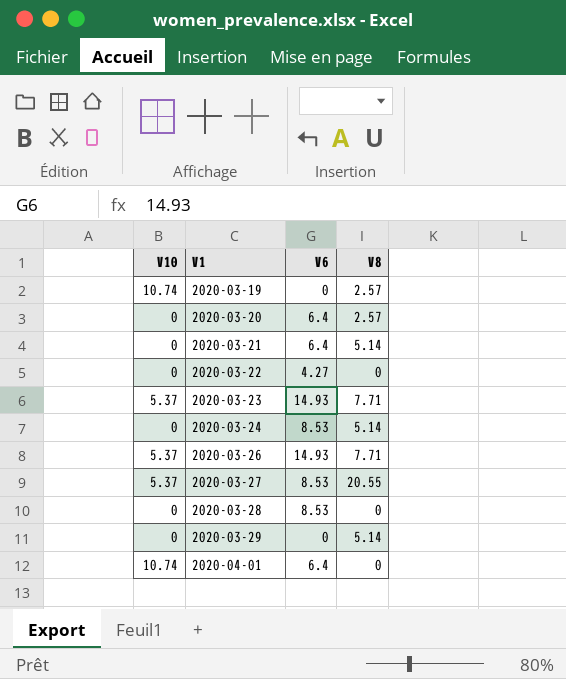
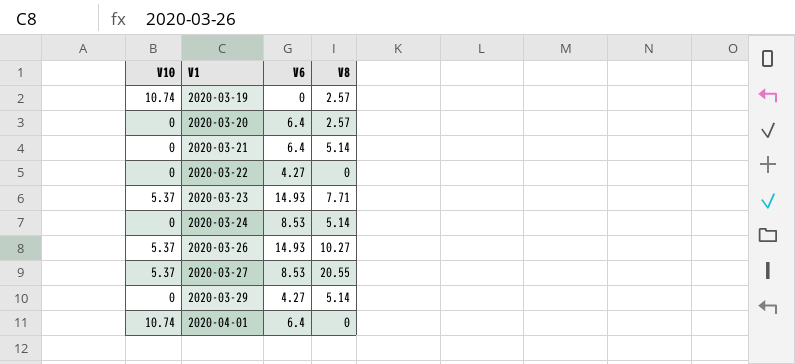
row 2020-03-28: 0 | 8.53 | 0 -> none
2020-03-26 | V8: 7.71 -> 10.27
2020-03-29 | V6: 0 -> 4.27

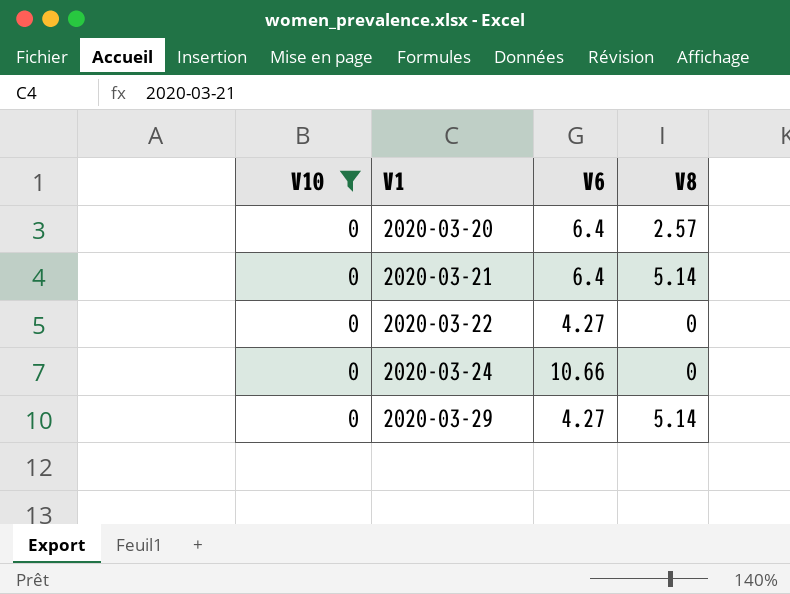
filter: none -> V10 = 0
2020-03-24 | V6: 8.53 -> 10.66
2020-03-24 | V8: 5.14 -> 0

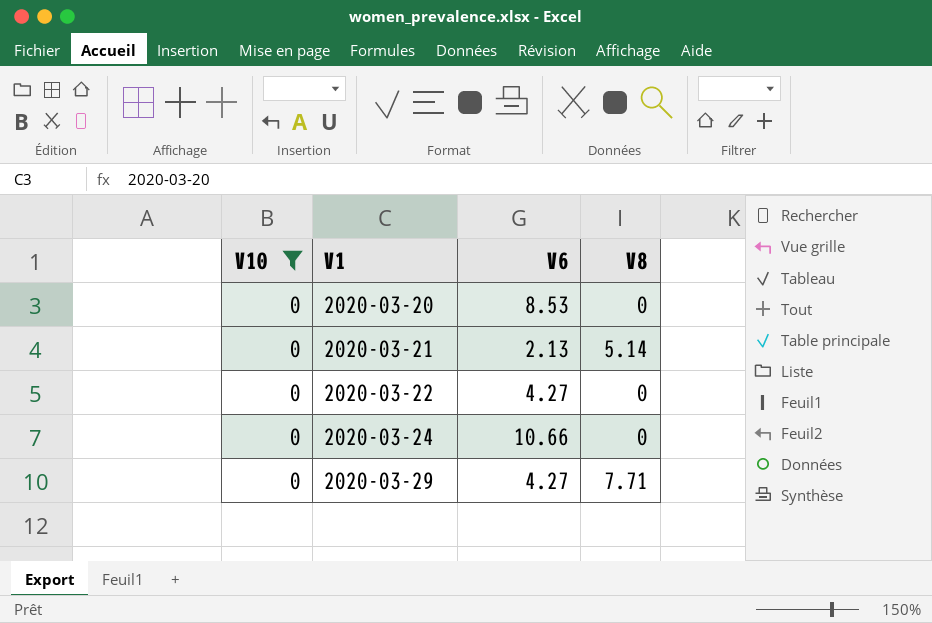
2020-03-20 | V6: 6.4 -> 8.53
2020-03-20 | V8: 2.57 -> 0
2020-03-21 | V6: 6.4 -> 2.13
2020-03-29 | V8: 5.14 -> 7.71

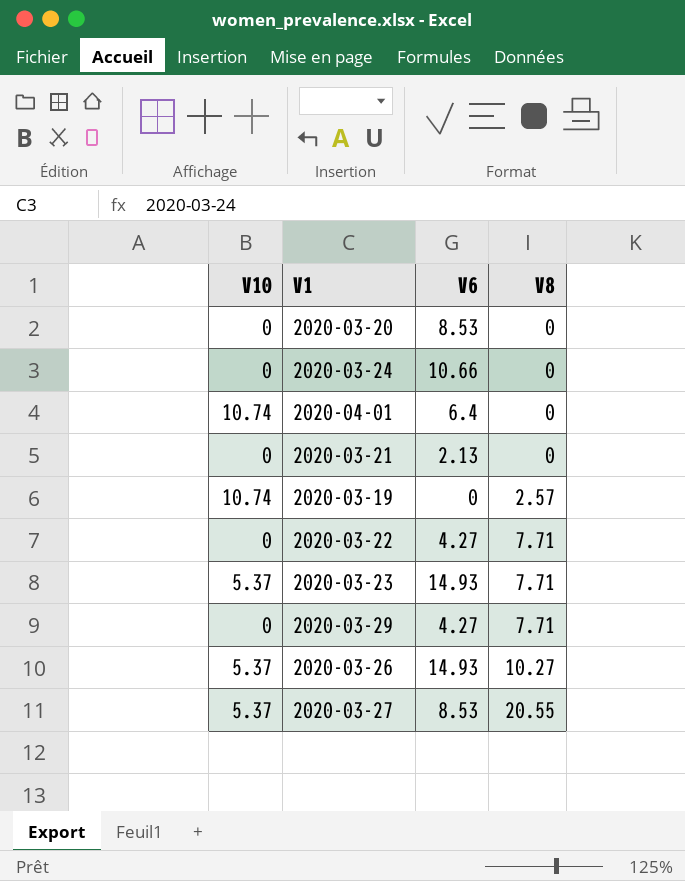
filter: V10 = 0 -> none
row order: V1 ascending -> V8 ascending
2020-03-21 | V8: 5.14 -> 0
2020-03-22 | V8: 0 -> 7.71

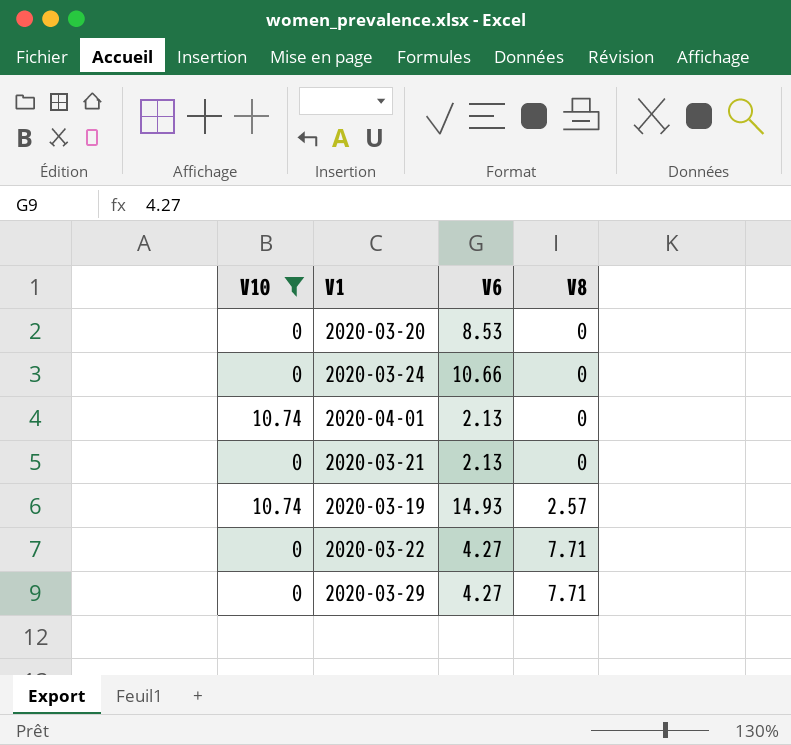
filter: none -> V10 != 5.37
2020-04-01 | V6: 6.4 -> 2.13
2020-03-19 | V6: 0 -> 14.93

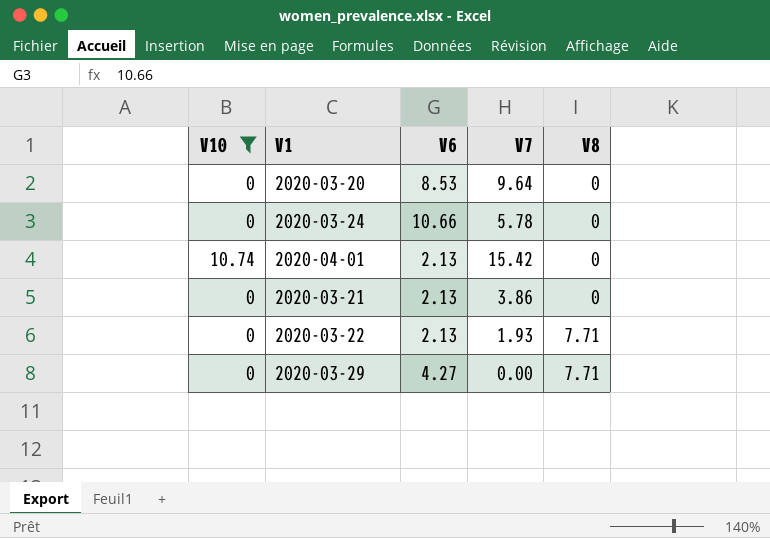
column V7 | position: none -> 4
row 2020-03-19: 10.74 | 14.93 | 2.57 -> none
2020-03-22 | V6: 4.27 -> 2.13

